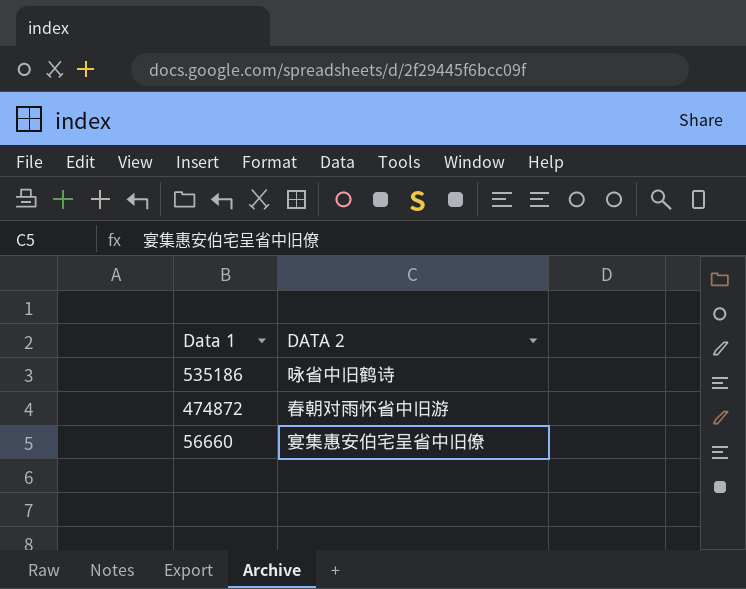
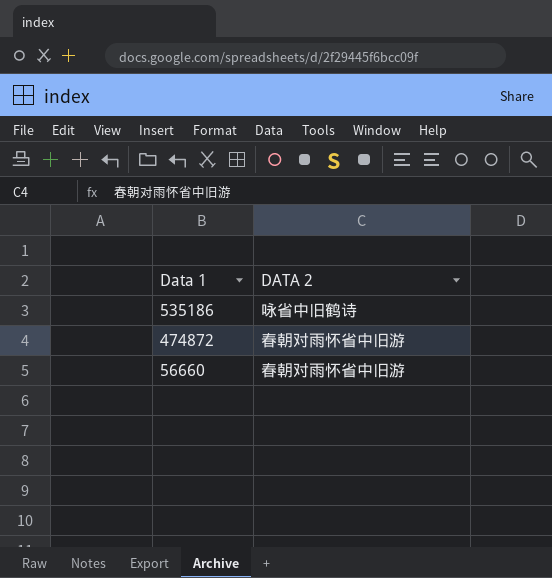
56660 | DATA 2: 宴集惠安伯宅呈省中旧僚 -> 春朝对雨怀省中旧游

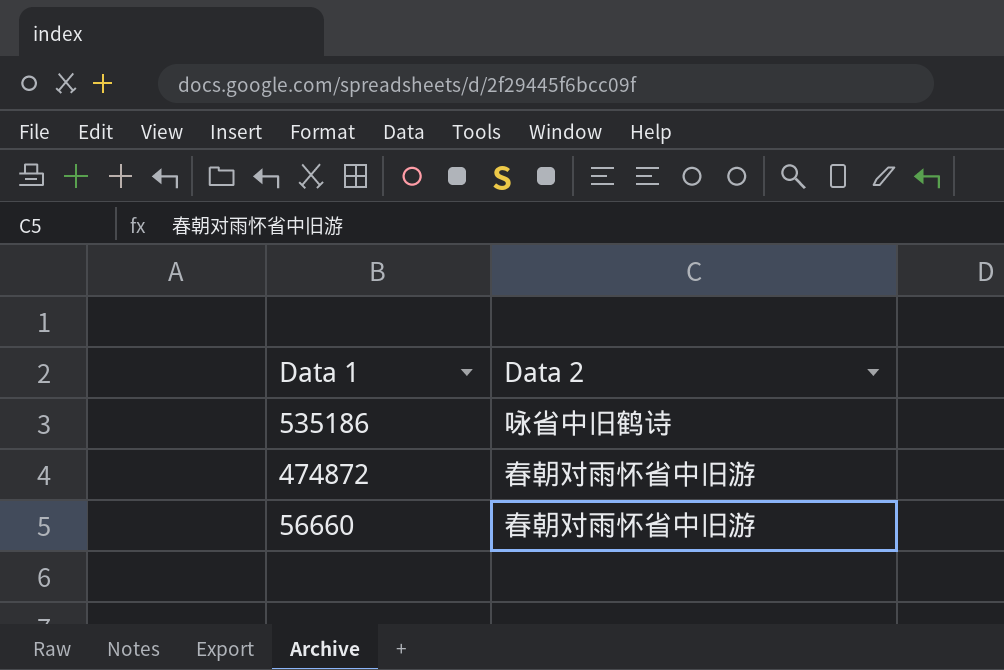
column name: DATA 2 -> Data 2

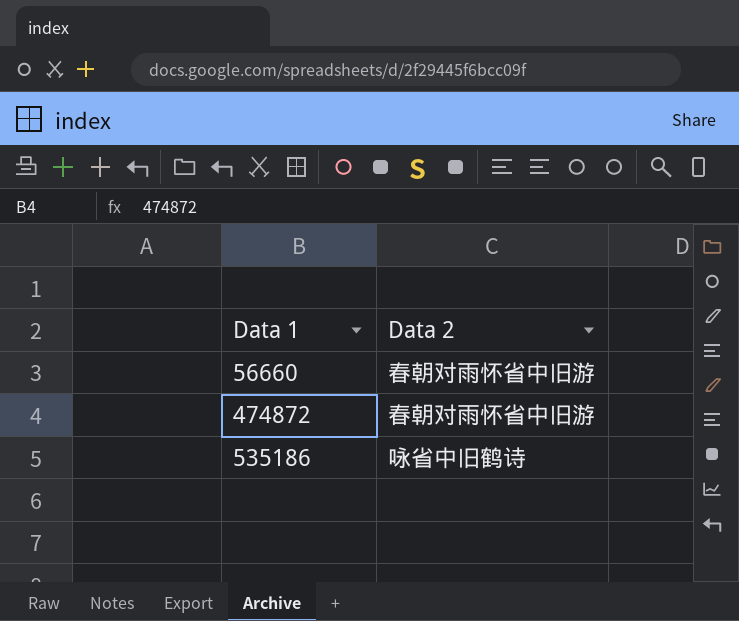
row order: Data 1 descending -> Data 1 ascending

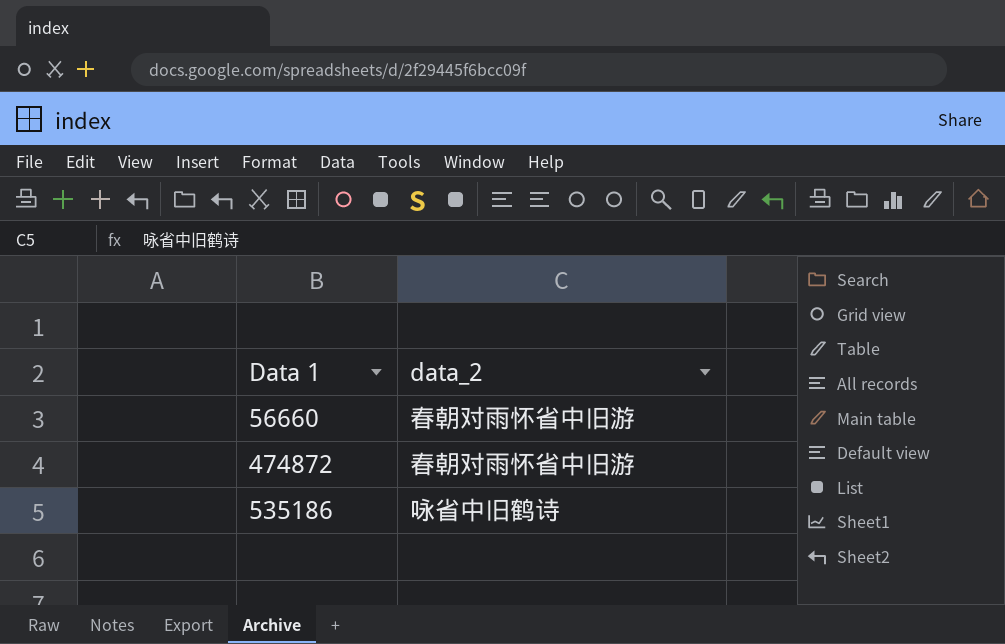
column name: Data 2 -> data_2

